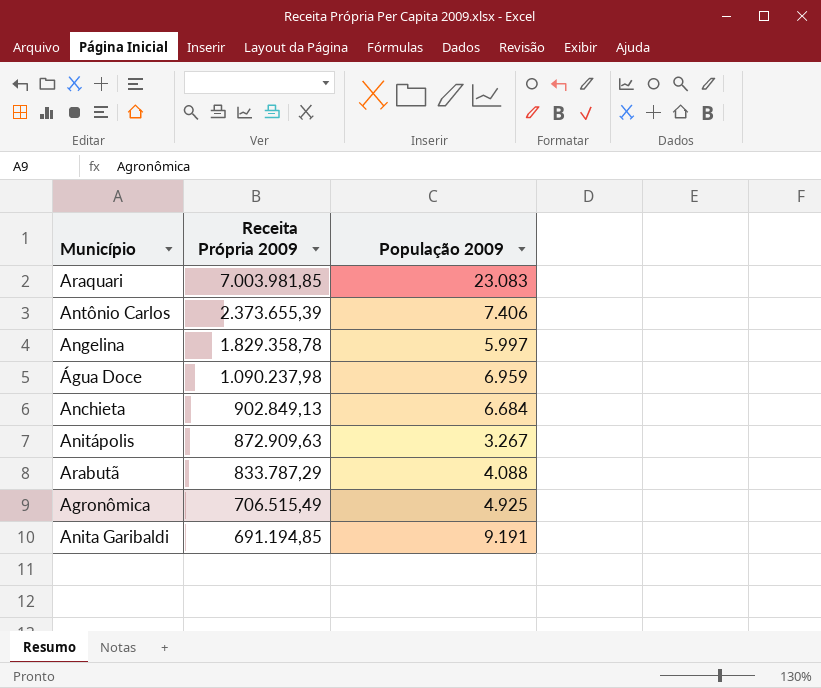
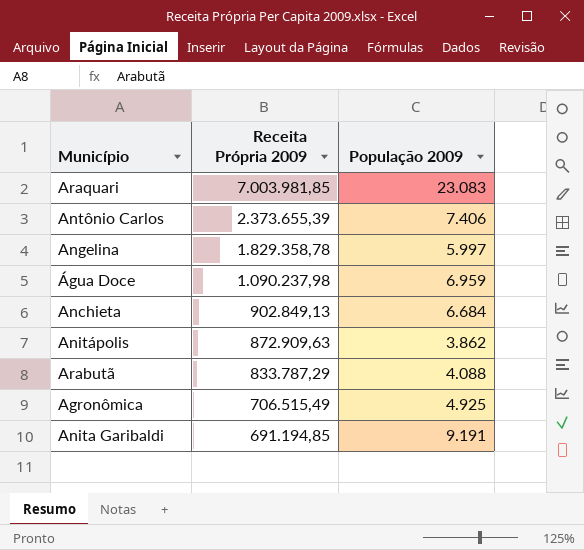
Anitápolis | População 2009: 3.267 -> 3.862

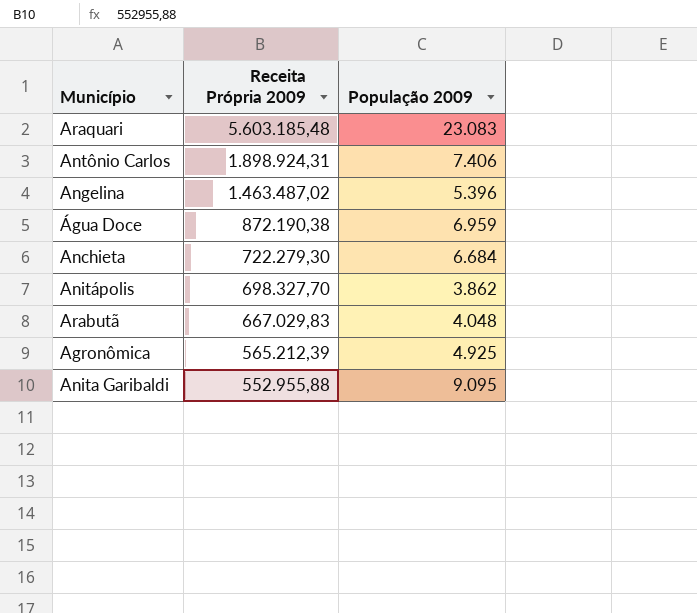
Araquari | Receita Própria 2009: 7.003.981,85 -> 5.603.185,48
Antônio Carlos | Receita Própria 2009: 2.373.655,39 -> 1.898.924,31
Angelina | Receita Própria 2009: 1.829.358,78 -> 1.463.487,02
Angelina | População 2009: 5.997 -> 5.396
Água Doce | Receita Própria 2009: 1.090.237,98 -> 872.190,38
Anchieta | Receita Própria 2009: 902.849,13 -> 722.279,30
Anitápolis | Receita Própria 2009: 872.909,63 -> 698.327,70
Arabutã | Receita Própria 2009: 833.787,29 -> 667.029,83
Arabutã | População 2009: 4.088 -> 4.048
Agronômica | Receita Própria 2009: 706.515,49 -> 565.212,39
Anita Garibaldi | Receita Própria 2009: 691.194,85 -> 552.955,88
Anita Garibaldi | População 2009: 9.191 -> 9.095

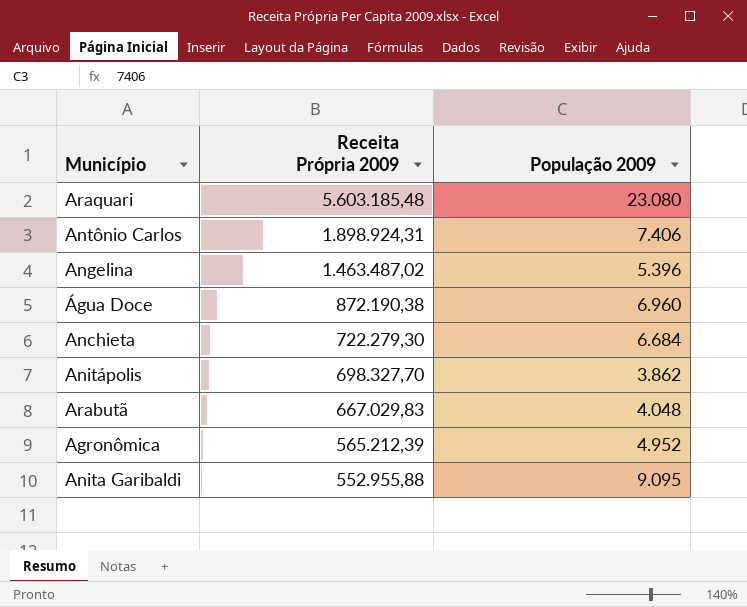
Araquari | População 2009: 23.083 -> 23.080
Água Doce | População 2009: 6.959 -> 6.960
Agronômica | População 2009: 4.925 -> 4.952

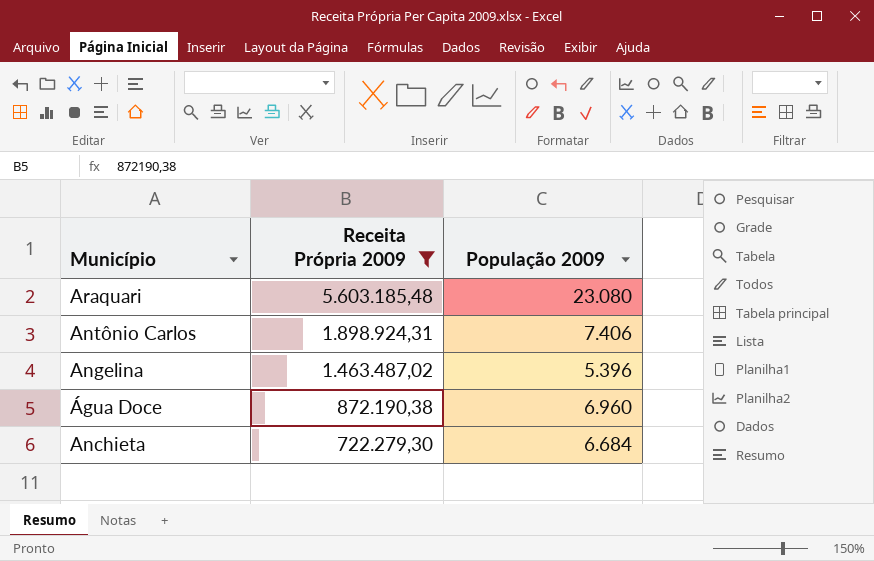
filter: none -> Receita Própria 2009 >= 722.279,30

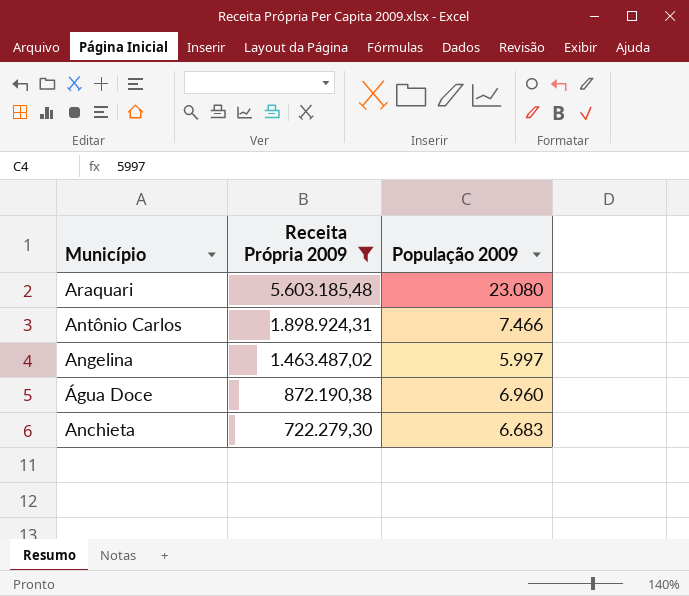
Antônio Carlos | População 2009: 7.406 -> 7.466
Angelina | População 2009: 5.396 -> 5.997
Anchieta | População 2009: 6.684 -> 6.683

